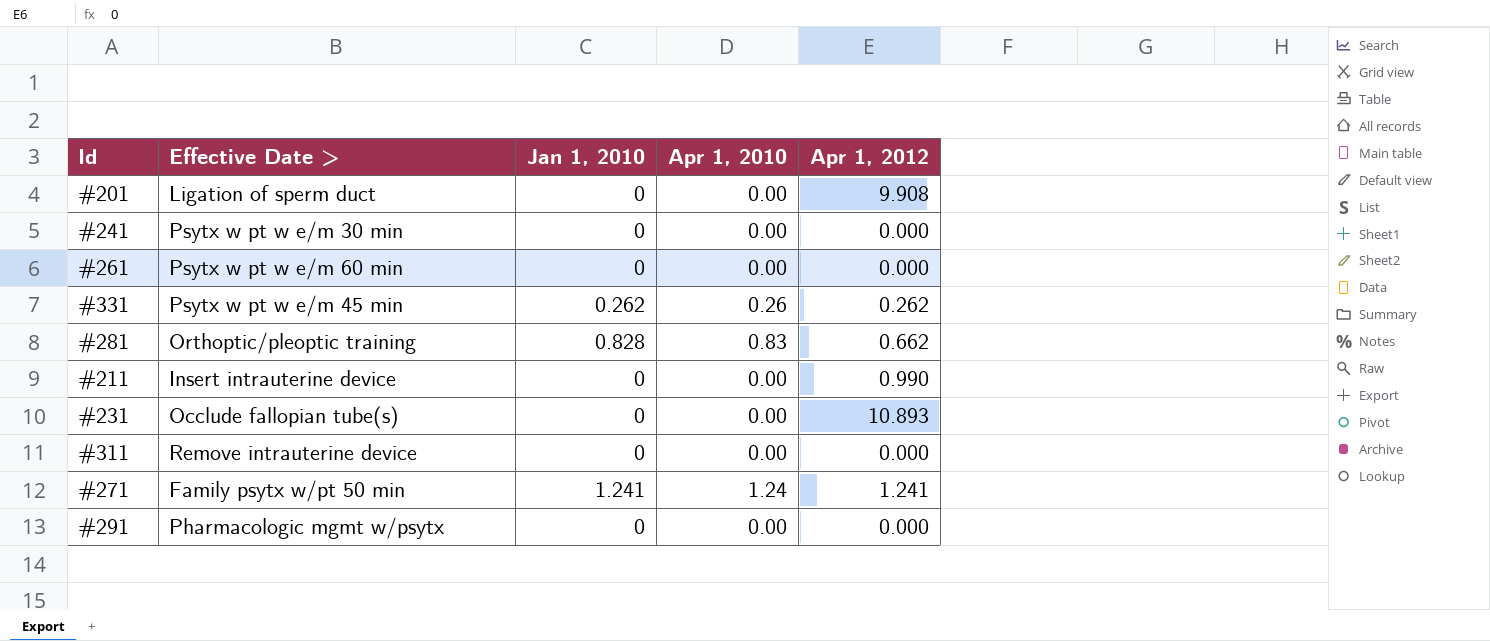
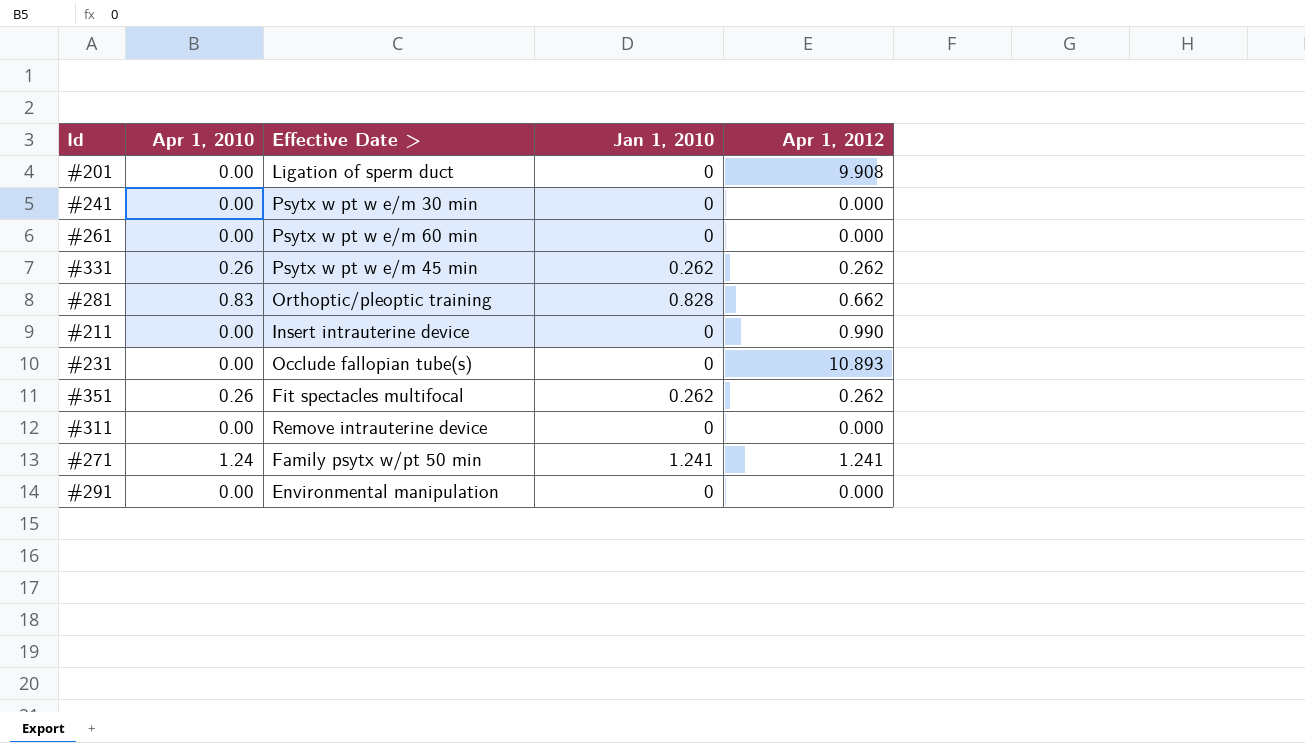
column Apr 1, 2010 | position: 4 -> 2
row #351: none -> 0.26 | Fit spectacles multifocal | 0.262 | 0.262
#291 | Effective Date >: Pharmacologic mgmt w/psytx -> Environmental manipulation

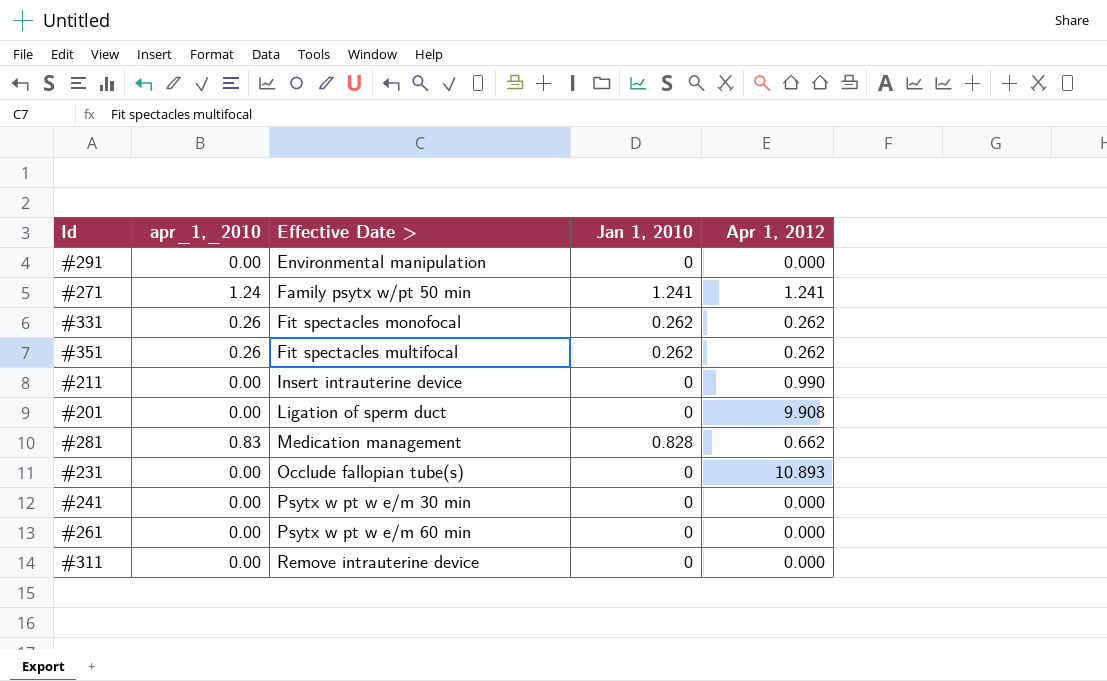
row order: none -> Effective Date > ascending
column name: Apr 1, 2010 -> apr_1,_2010
#331 | Effective Date >: Psytx w pt w e/m 45 min -> Fit spectacles monofocal
#281 | Effective Date >: Orthoptic/pleoptic training -> Medication management

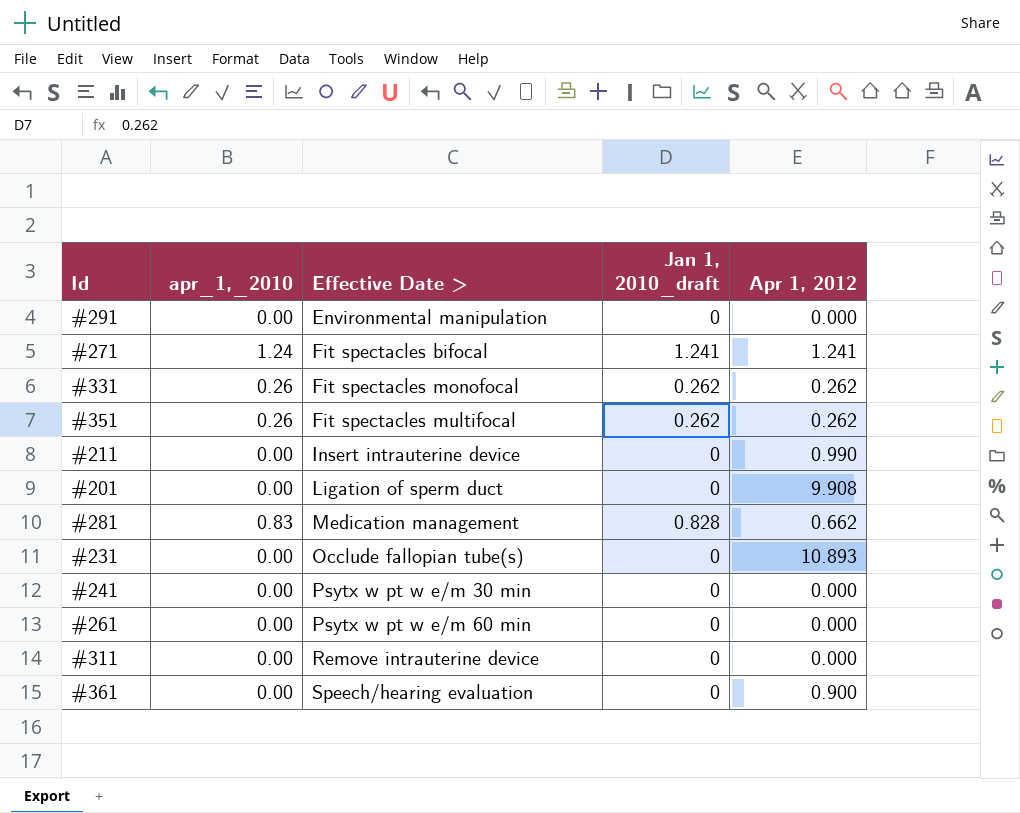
column name: Jan 1, 2010 -> Jan 1, 2010_draft
#271 | Effective Date >: Family psytx w/pt 50 min -> Fit spectacles bifocal
row #361: none -> 0.00 | Speech/hearing evaluation | 0 | 0.900

